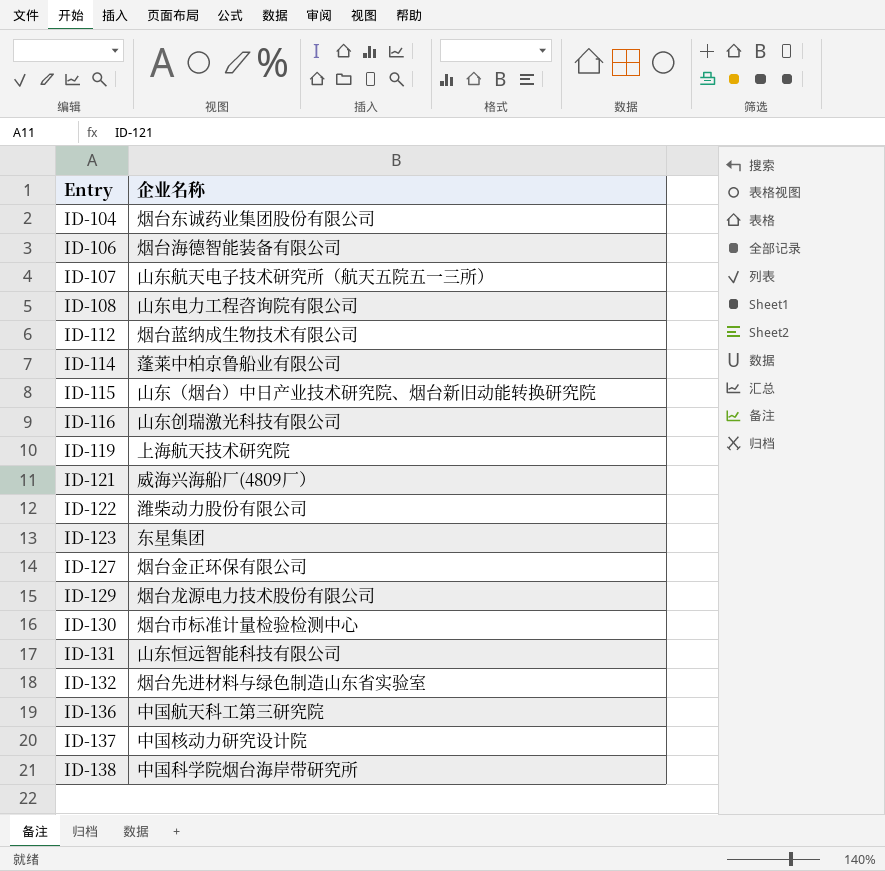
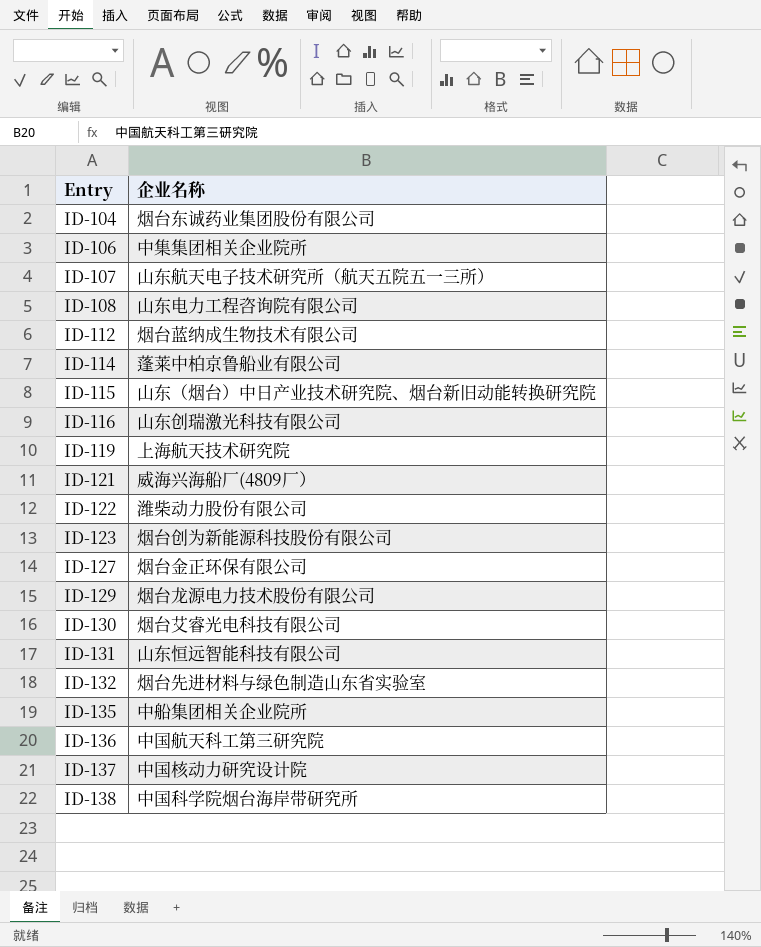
ID-106 | 企业名称: 烟台海德智能装备有限公司 -> 中集集团相关企业院所
ID-123 | 企业名称: 东星集团 -> 烟台创为新能源科技股份有限公司
ID-130 | 企业名称: 烟台市标准计量检验检测中心 -> 烟台艾睿光电科技有限公司
row ID-135: none -> 中船集团相关企业院所

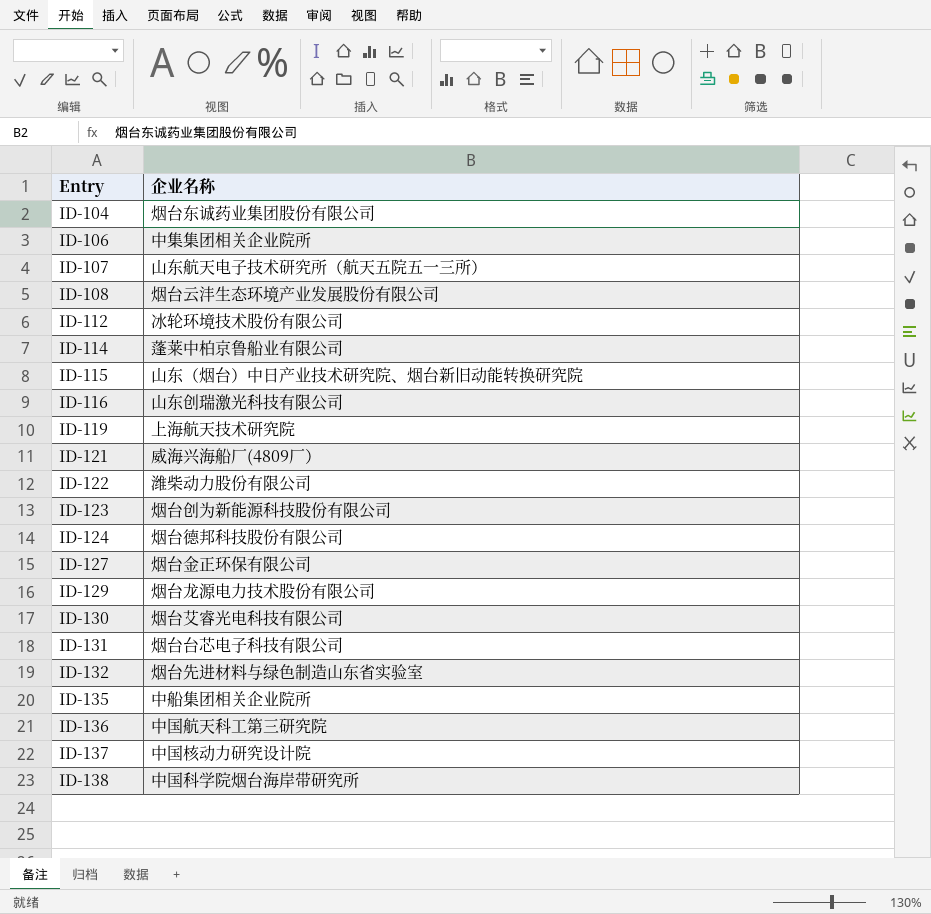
ID-108 | 企业名称: 山东电力工程咨询院有限公司 -> 烟台云沣生态环境产业发展股份有限公司
ID-112 | 企业名称: 烟台蓝纳成生物技术有限公司 -> 冰轮环境技术股份有限公司
row ID-124: none -> 烟台德邦科技股份有限公司
ID-131 | 企业名称: 山东恒远智能科技有限公司 -> 烟台台芯电子科技有限公司

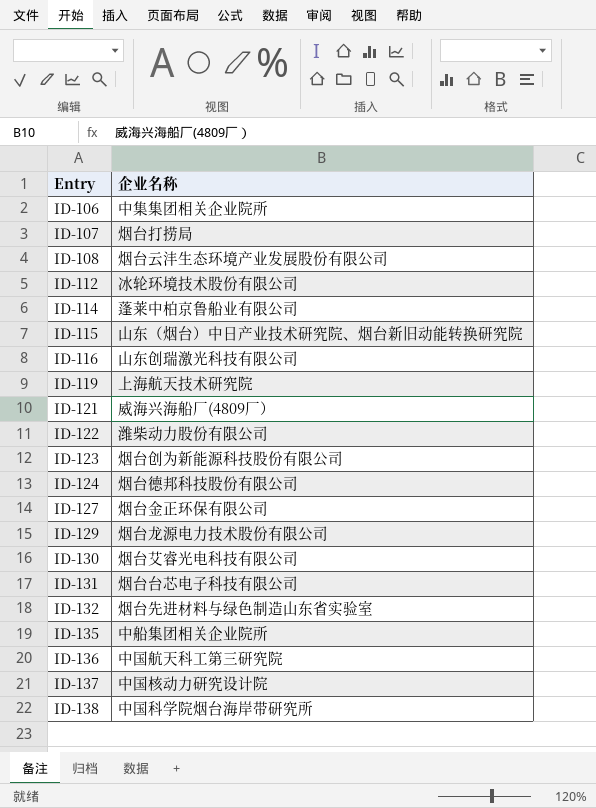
row ID-104: 烟台东诚药业集团股份有限公司 -> none
ID-107 | 企业名称: 山东航天电子技术研究所（航天五院五一三所） -> 烟台打捞局

